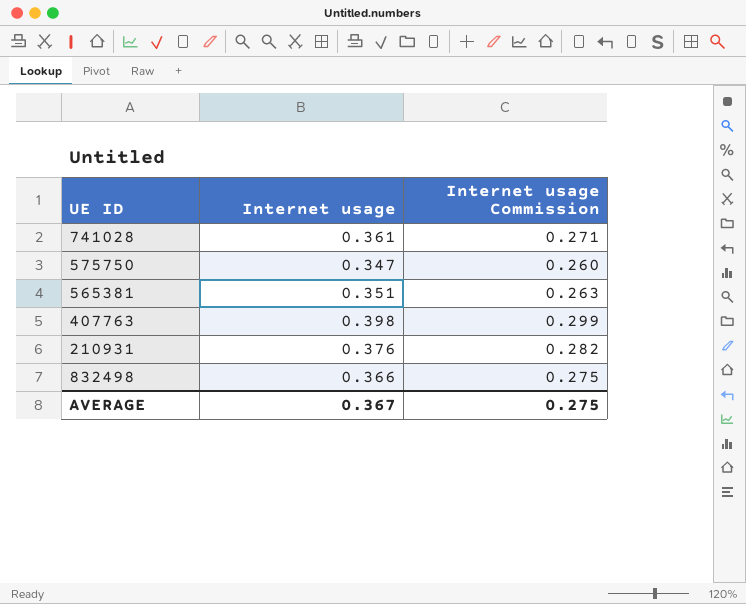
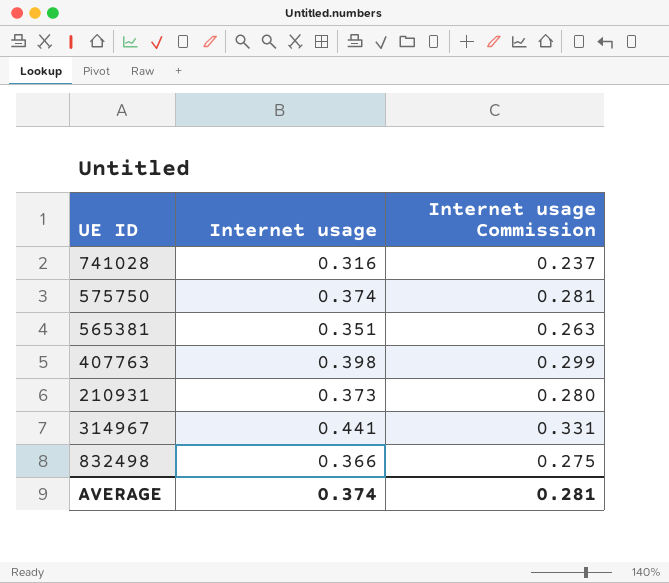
741028 | Internet usage: 0.361 -> 0.316
741028 | Internet usage Commission: 0.271 -> 0.237
575750 | Internet usage: 0.347 -> 0.374
575750 | Internet usage Commission: 0.260 -> 0.281
210931 | Internet usage: 0.376 -> 0.373
210931 | Internet usage Commission: 0.282 -> 0.280
row 314967: none -> 0.441 | 0.331
AVERAGE | Internet usage: 0.367 -> 0.374
AVERAGE | Internet usage Commission: 0.275 -> 0.281

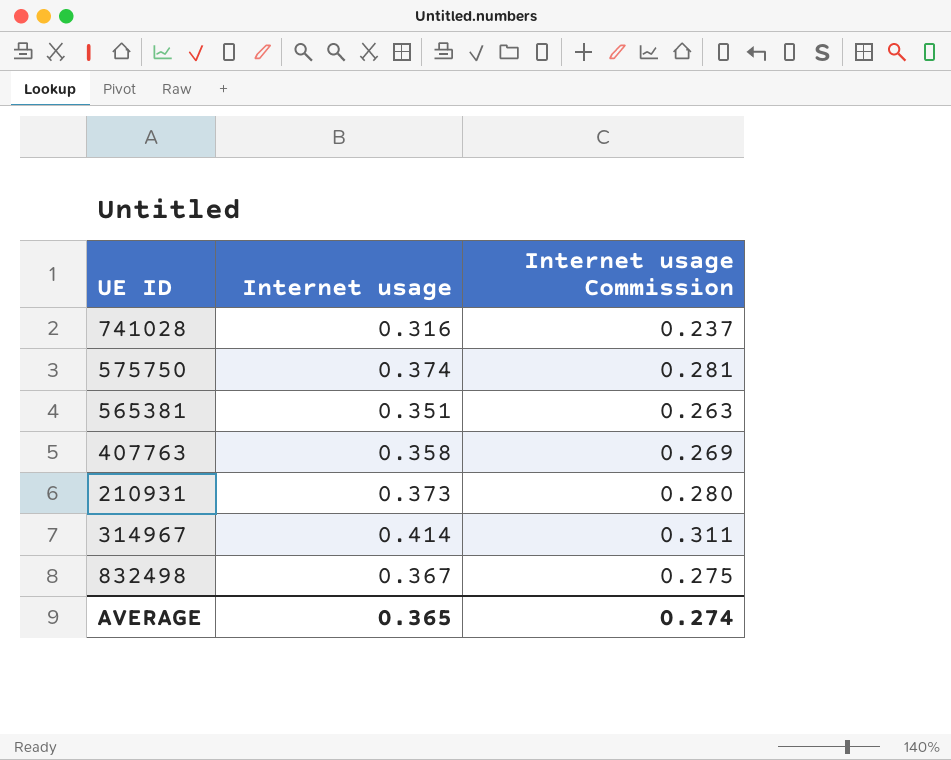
407763 | Internet usage: 0.398 -> 0.358
407763 | Internet usage Commission: 0.299 -> 0.269
314967 | Internet usage: 0.441 -> 0.414
314967 | Internet usage Commission: 0.331 -> 0.311
832498 | Internet usage: 0.366 -> 0.367
AVERAGE | Internet usage: 0.374 -> 0.365
AVERAGE | Internet usage Commission: 0.281 -> 0.274

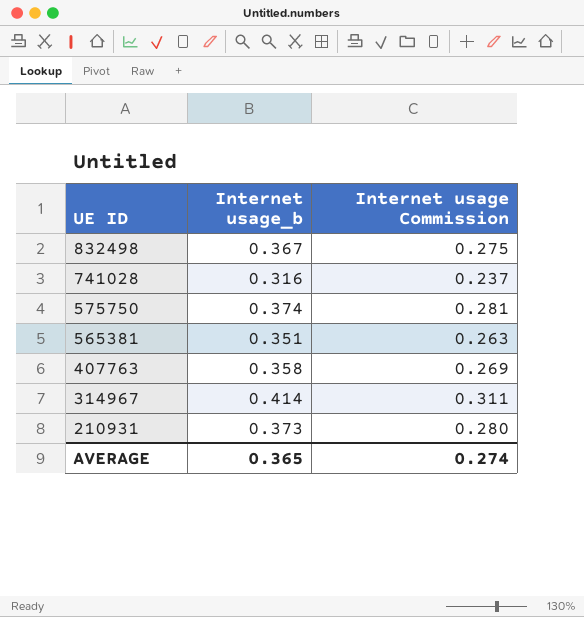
row order: none -> UE ID descending
column name: Internet usage -> Internet usage_b

